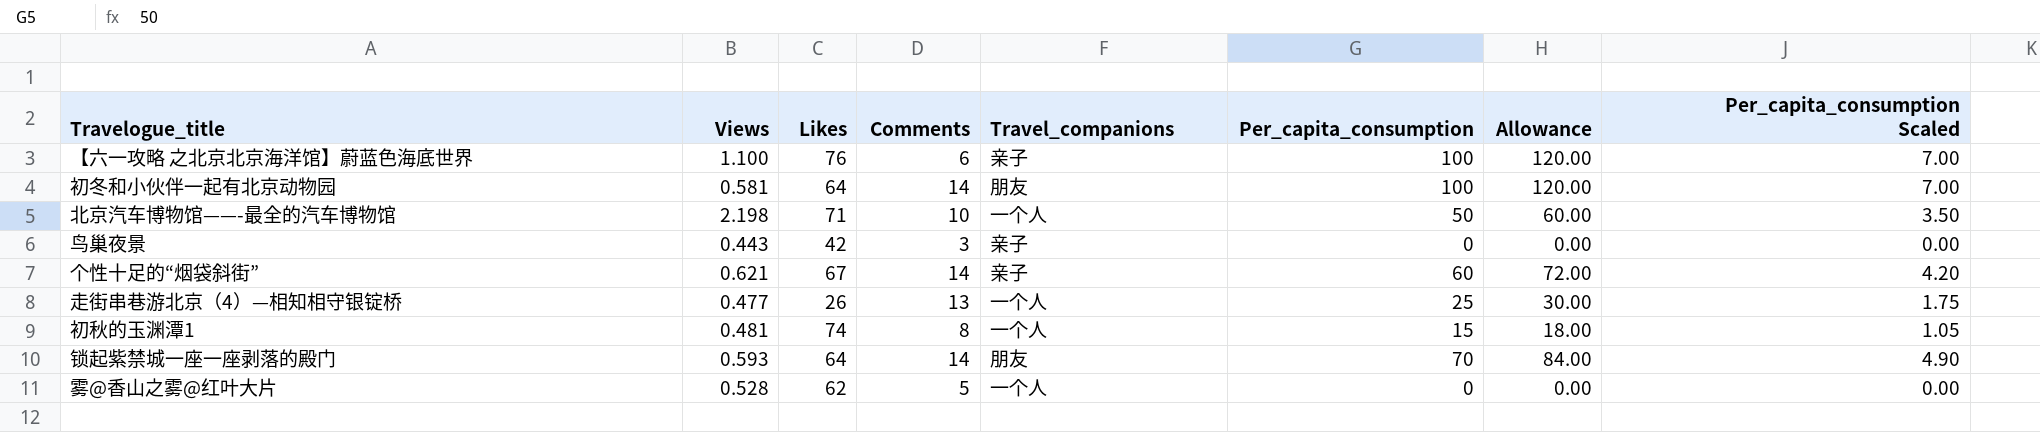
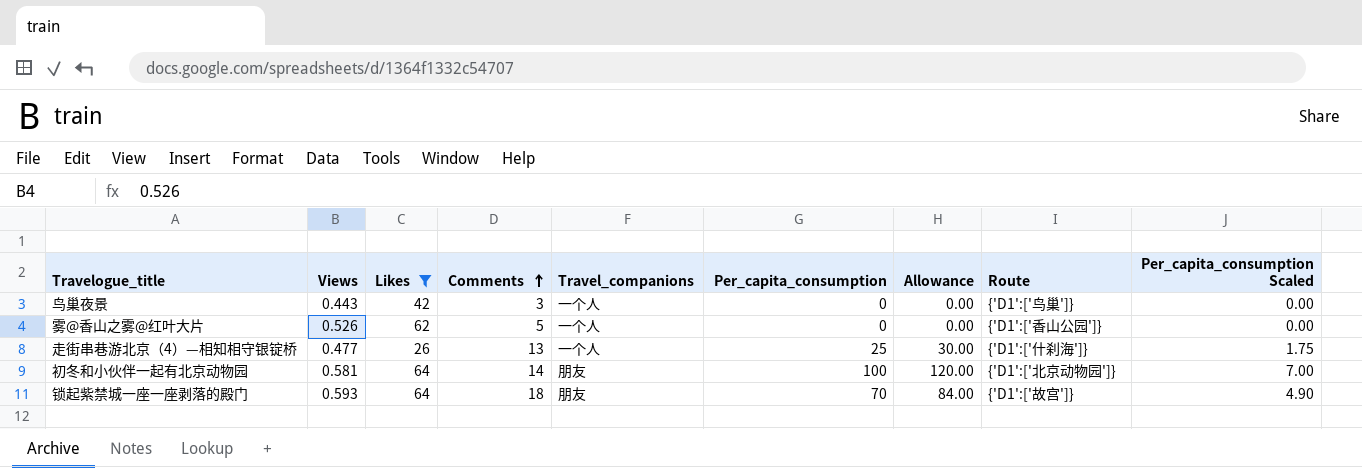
filter: none -> Likes <= 64
row order: none -> Comments ascending
column Route | position: none -> 8
鸟巢夜景 | Travel_companions: 亲子 -> 一个人
雾@香山之雾@红叶大片 | Views: 0.528 -> 0.526
锁起紫禁城一座一座剥落的殿门 | Comments: 14 -> 18

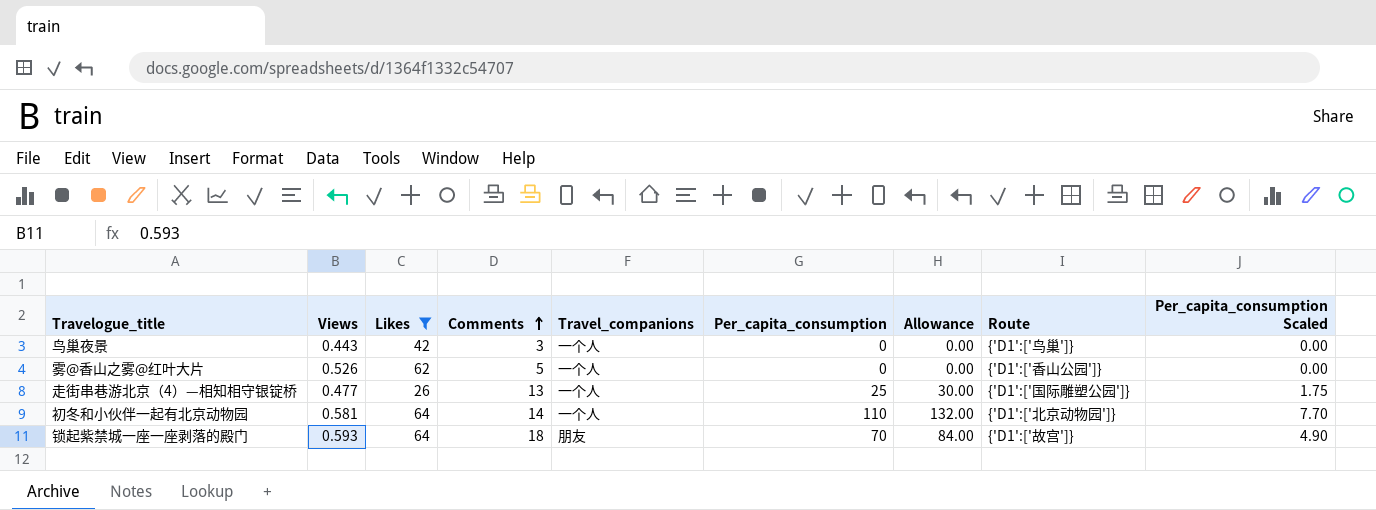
走街串巷游北京（4）—相知相守银锭桥 | Route: {'D1':['什刹海']} -> {'D1':['国际雕塑公园']}
初冬和小伙伴一起有北京动物园 | Travel_companions: 朋友 -> 一个人
初冬和小伙伴一起有北京动物园 | Per_capita_consumption: 100 -> 110
初冬和小伙伴一起有北京动物园 | Allowance: 120.00 -> 132.00
初冬和小伙伴一起有北京动物园 | Per_capita_consumption Scaled: 7.00 -> 7.70

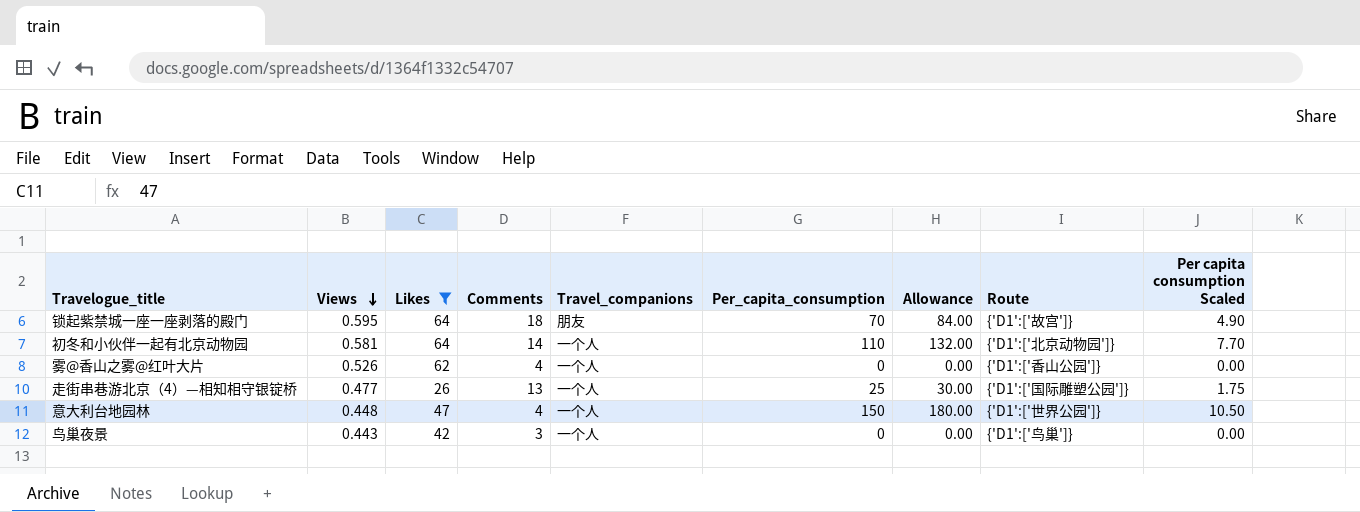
row order: Comments ascending -> Views descending
column name: Per_capita_consumption Scaled -> Per capita consumption Scaled
锁起紫禁城一座一座剥落的殿门 | Views: 0.593 -> 0.595
雾@香山之雾@红叶大片 | Comments: 5 -> 4
row 意大利台地园林: none -> 0.448 | 47 | 4 | 一个人 | 150 | 180.00 | {'D1':['世界公园']} | 10.50

